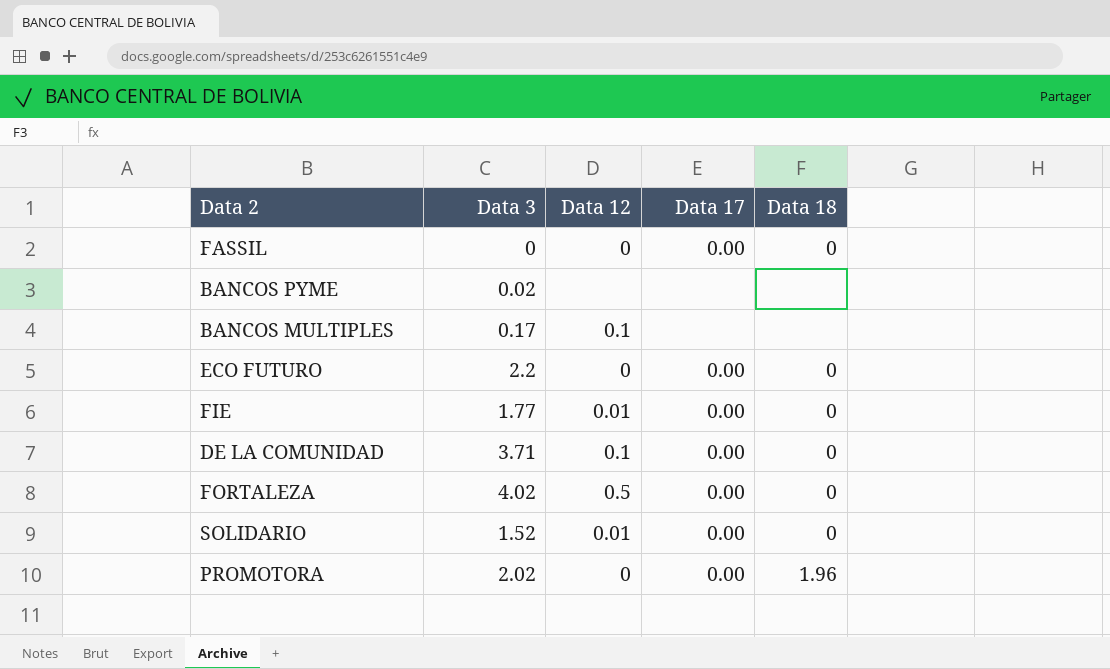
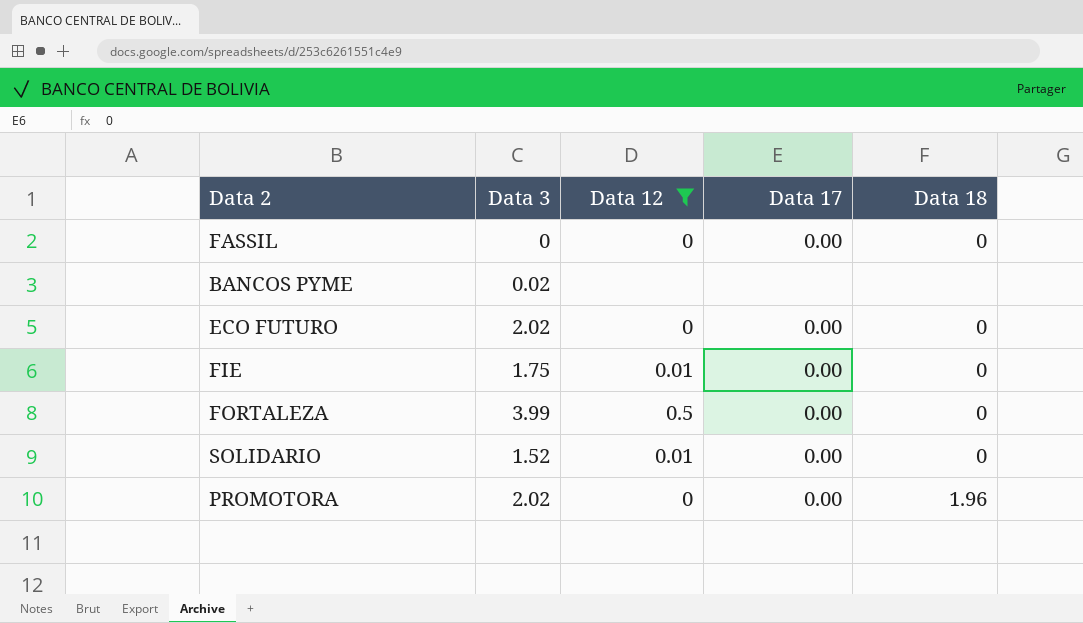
filter: none -> Data 12 != 0.1
ECO FUTURO | Data 3: 2.2 -> 2.02
FIE | Data 3: 1.77 -> 1.75
FORTALEZA | Data 3: 4.02 -> 3.99

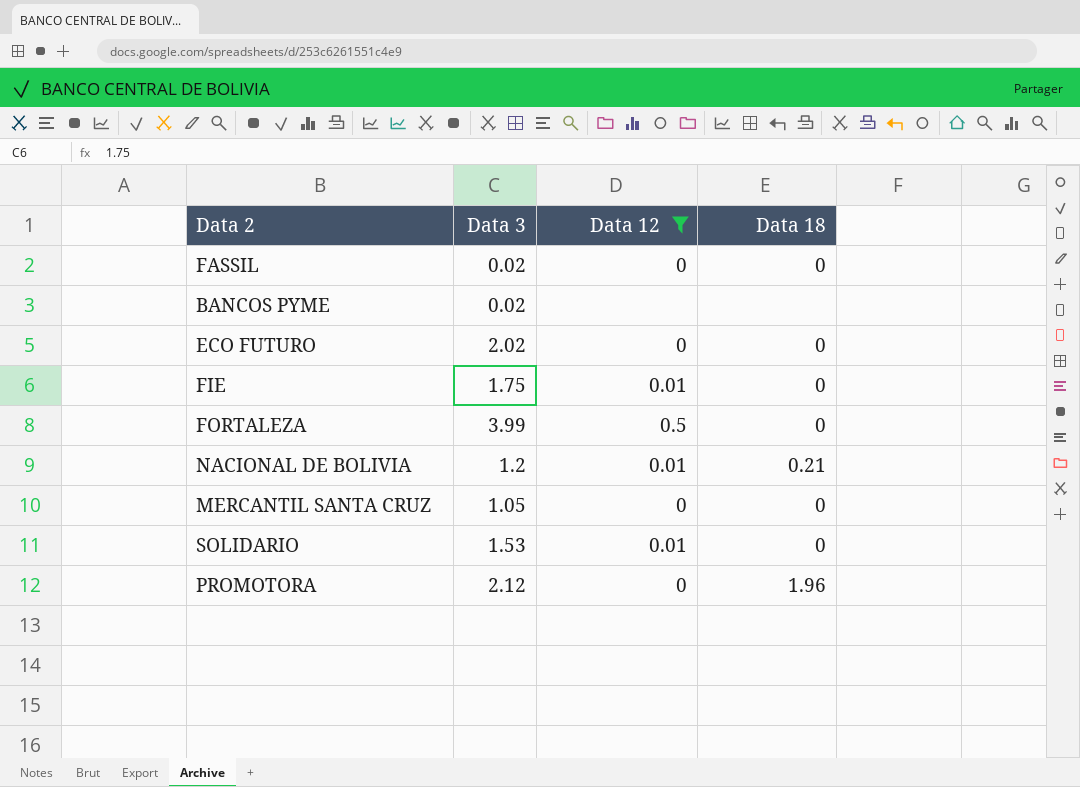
column Data 17 | position: 4 -> none
FASSIL | Data 3: 0 -> 0.02
row NACIONAL DE BOLIVIA: none -> 1.2 | 0.01 | 0.21
row MERCANTIL SANTA CRUZ: none -> 1.05 | 0 | 0
SOLIDARIO | Data 3: 1.52 -> 1.53
PROMOTORA | Data 3: 2.02 -> 2.12

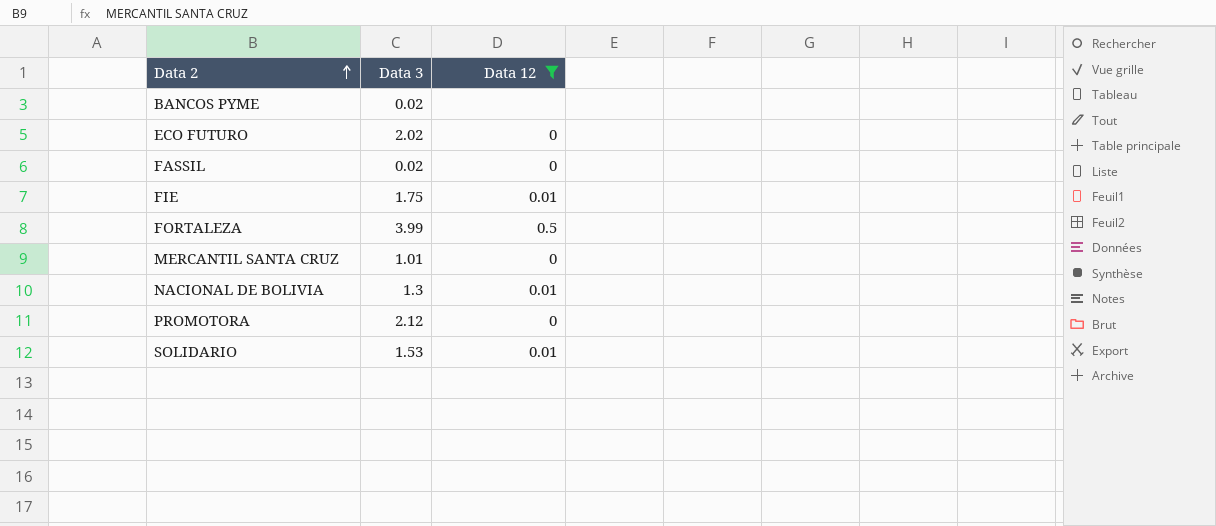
row order: none -> Data 2 ascending
column Data 18 | position: 4 -> none
MERCANTIL SANTA CRUZ | Data 3: 1.05 -> 1.01
NACIONAL DE BOLIVIA | Data 3: 1.2 -> 1.3

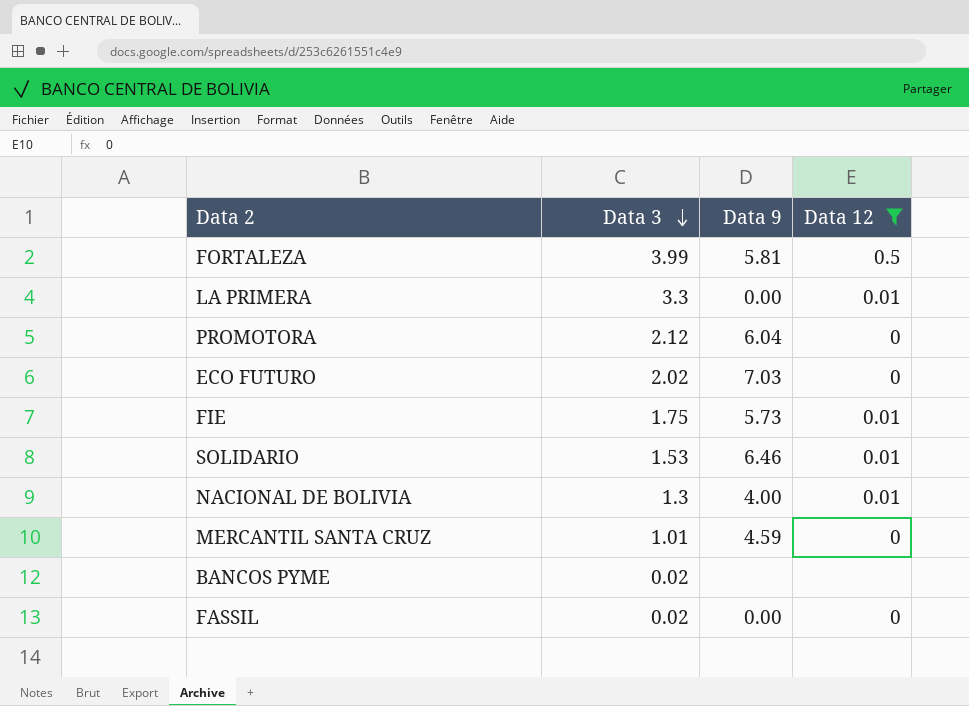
row order: Data 2 ascending -> Data 3 descending
column Data 9 | position: none -> 3
row LA PRIMERA: none -> 3.3 | 0.00 | 0.01

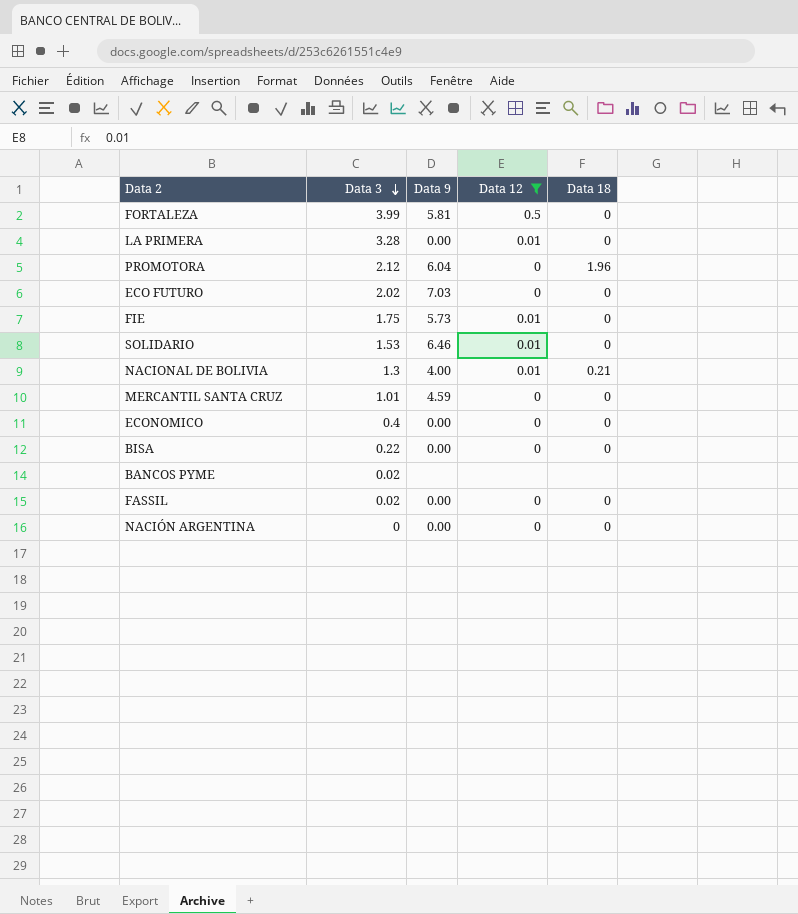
column Data 18 | position: none -> 5
LA PRIMERA | Data 3: 3.3 -> 3.28
row ECONOMICO: none -> 0.4 | 0.00 | 0 | 0
row BISA: none -> 0.22 | 0.00 | 0 | 0
row NACIÓN ARGENTINA: none -> 0 | 0.00 | 0 | 0

